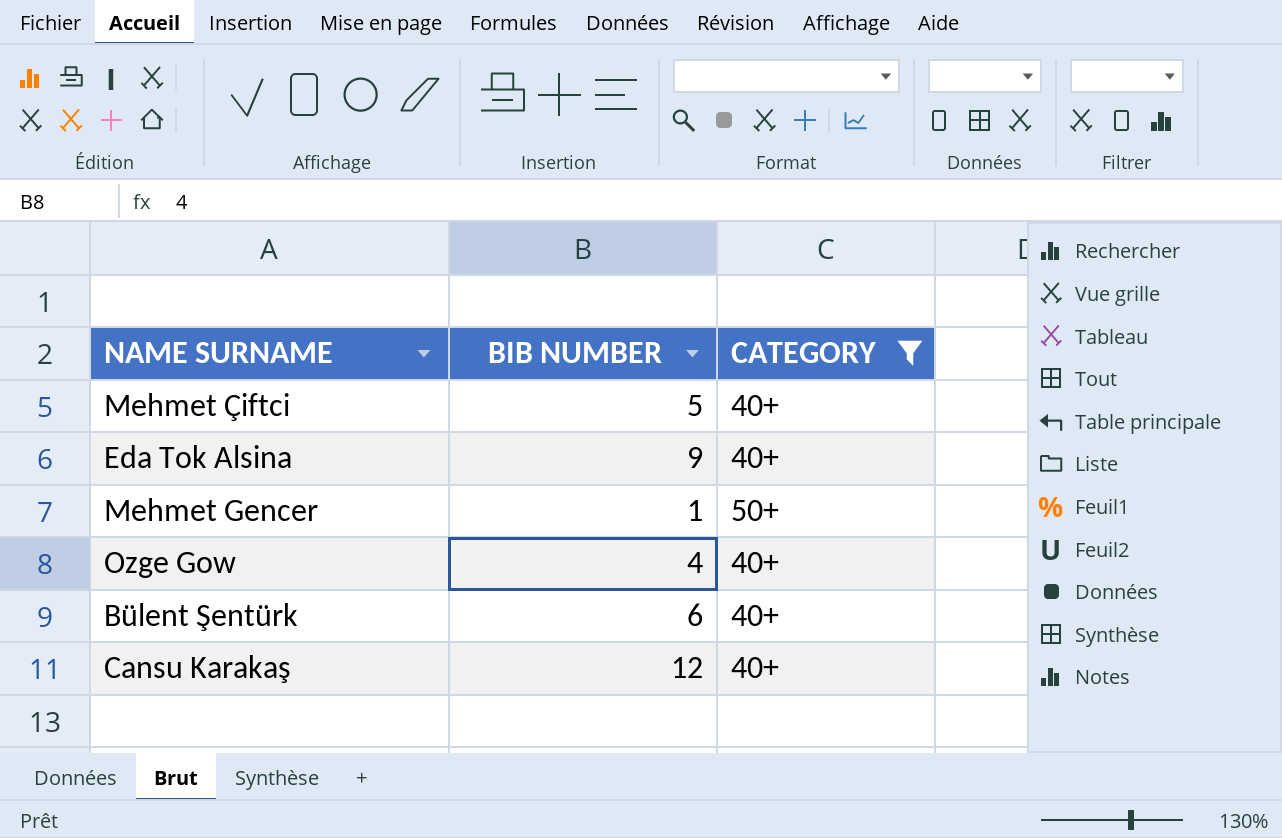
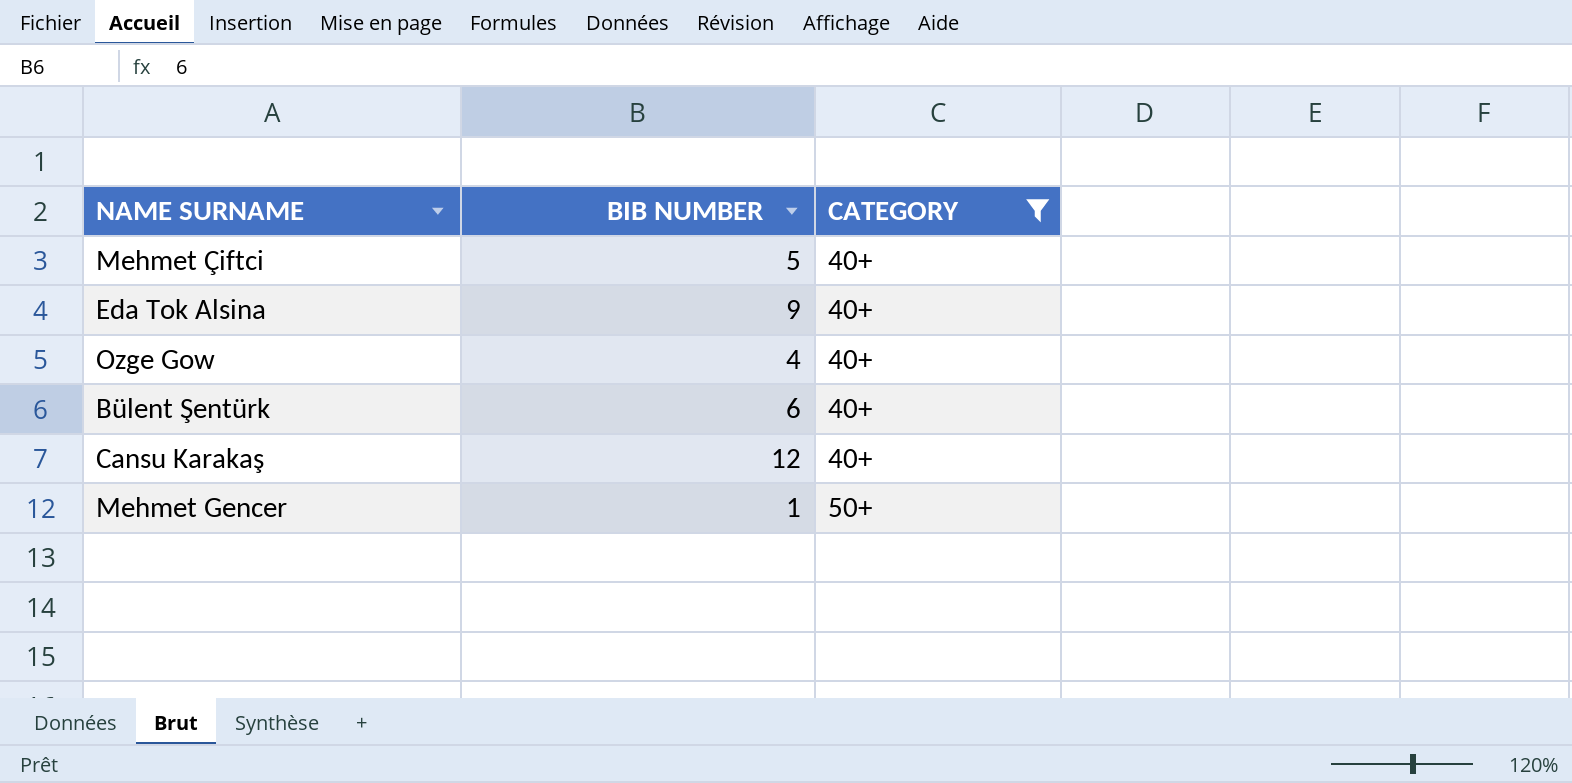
row order: none -> CATEGORY ascending

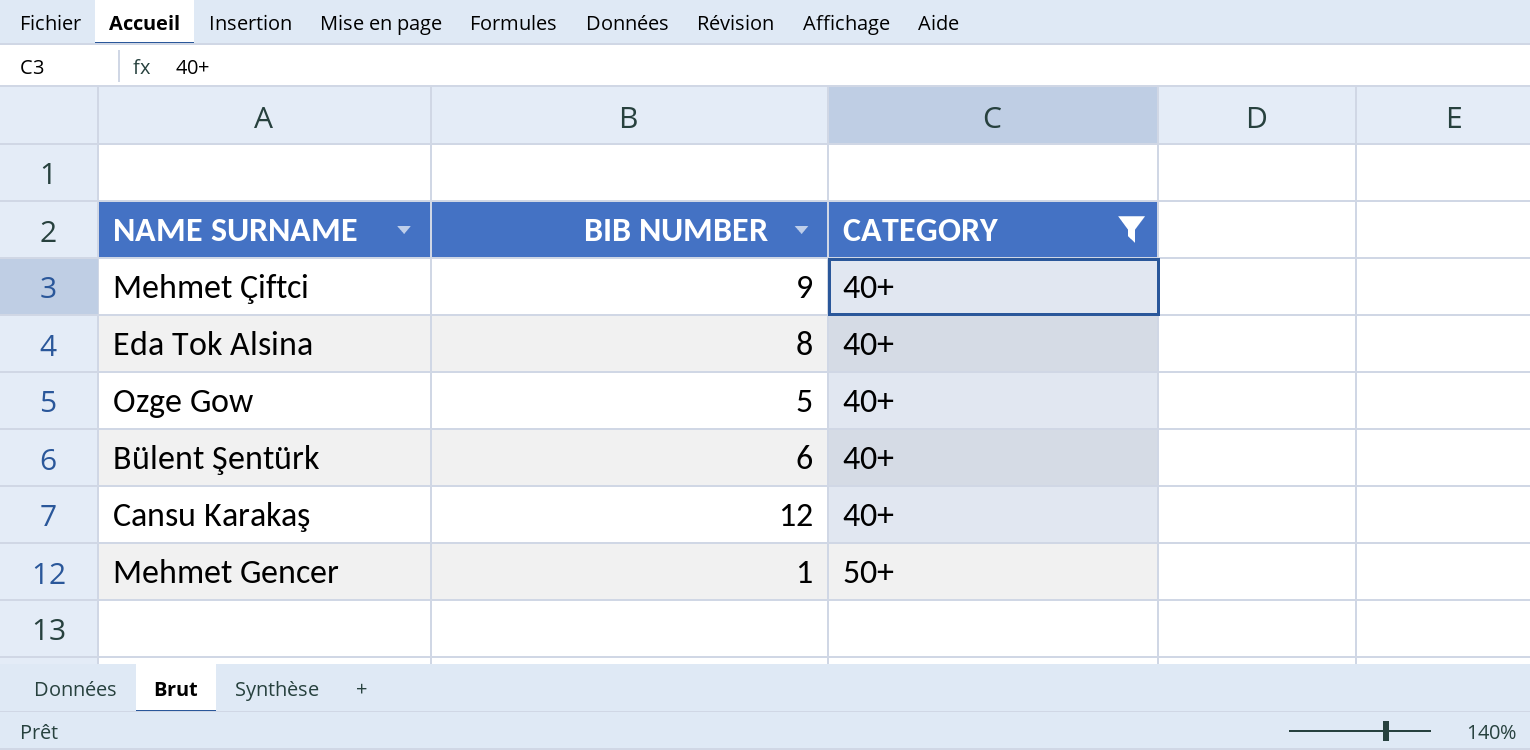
Mehmet Çiftci | BIB NUMBER: 5 -> 9
Eda Tok Alsina | BIB NUMBER: 9 -> 8
Ozge Gow | BIB NUMBER: 4 -> 5

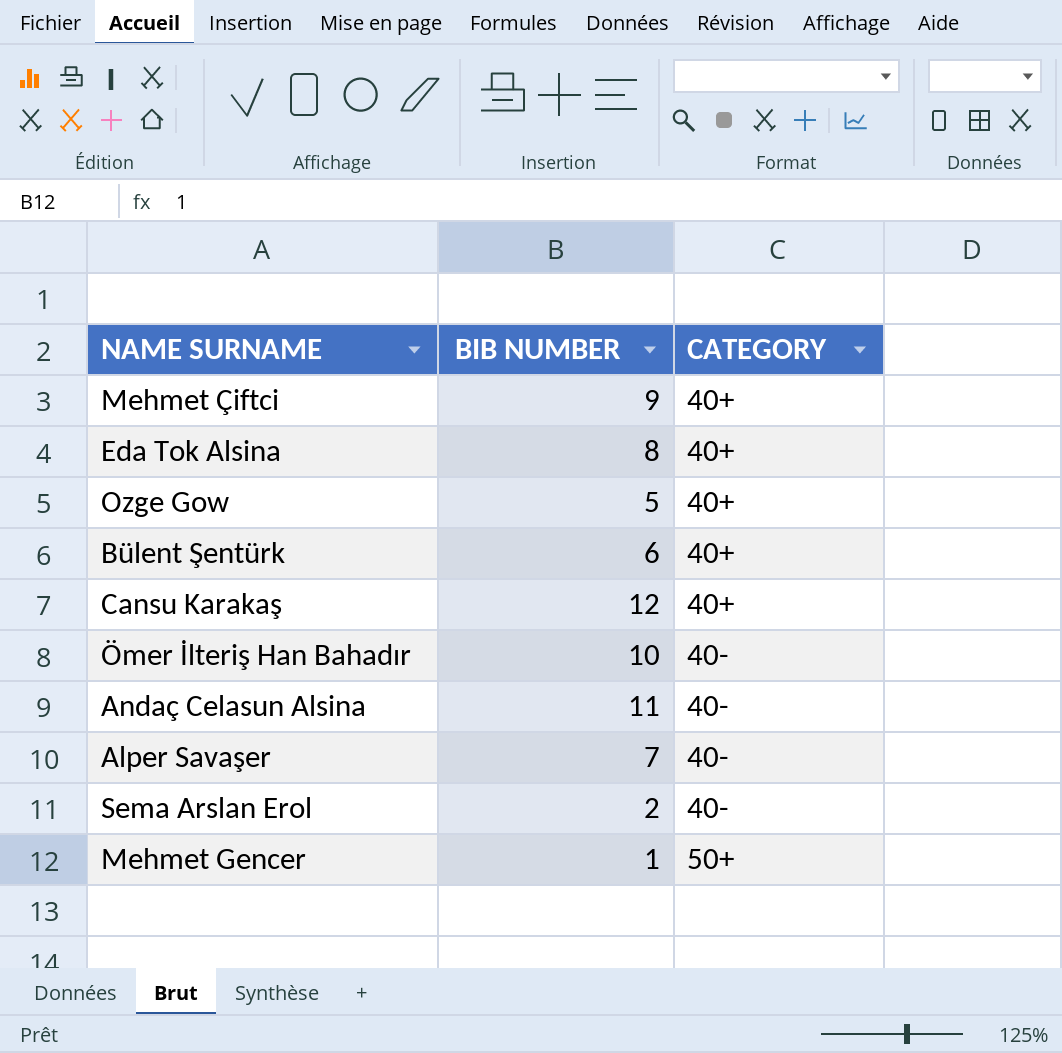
filter: CATEGORY != 40- -> none

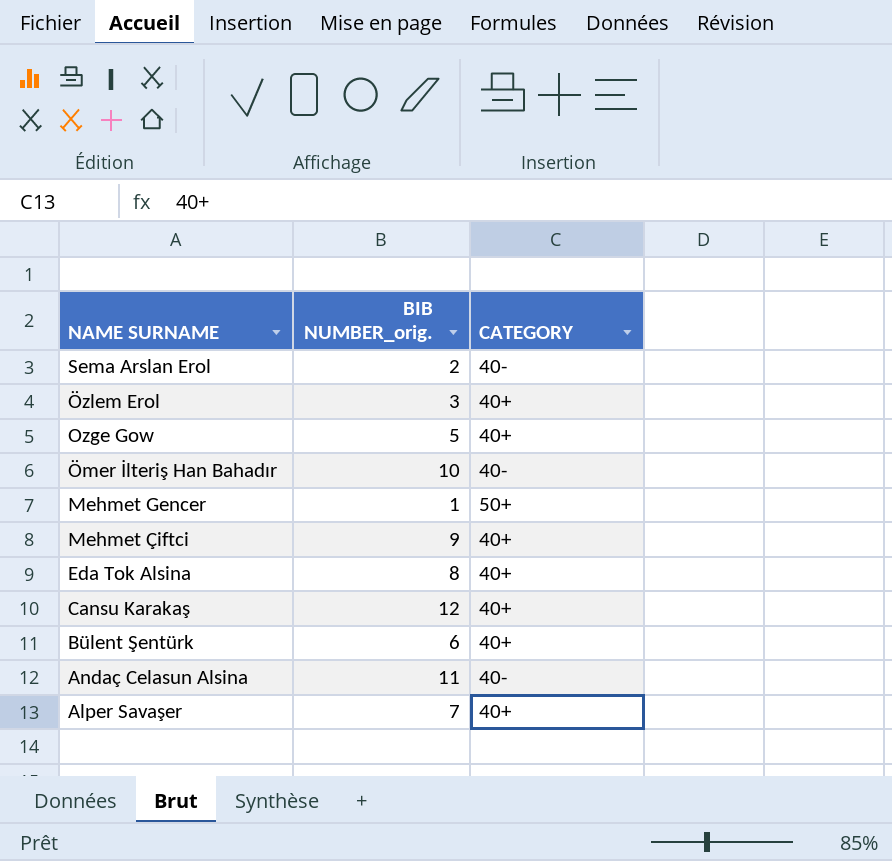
row order: CATEGORY ascending -> NAME SURNAME descending
column name: BIB NUMBER -> BIB NUMBER_orig.
row Özlem Erol: none -> 3 | 40+
Alper Savaşer | CATEGORY: 40- -> 40+

